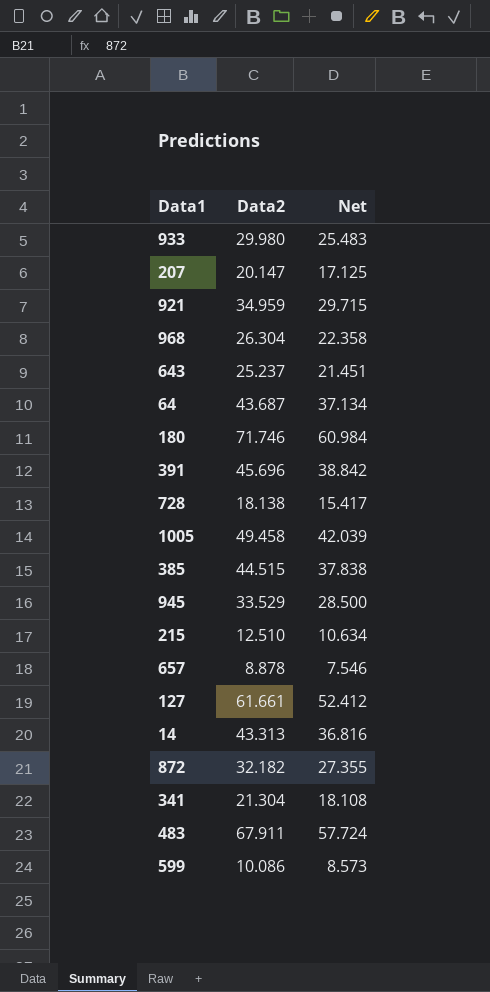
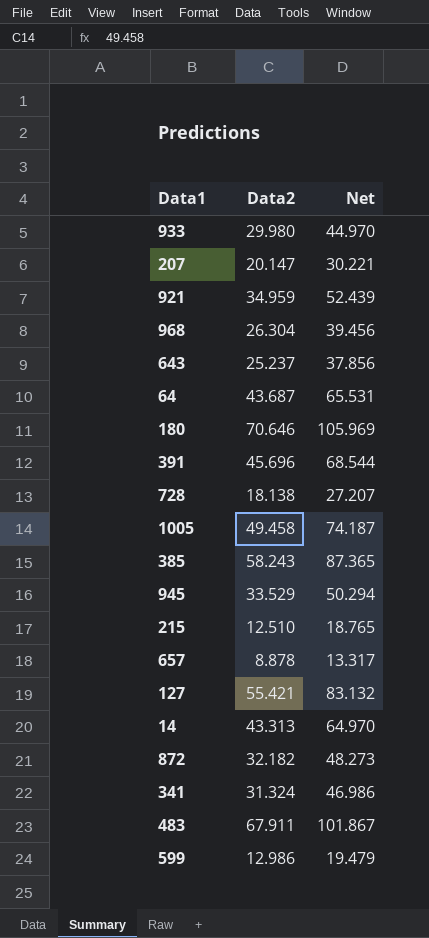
column Net | formula: [Data2] * 0.85 -> [Data2] * 1.5
180 | Data2: 71.746 -> 70.646
385 | Data2: 44.515 -> 58.243
127 | Data2: 61.661 -> 55.421
341 | Data2: 21.304 -> 31.324
599 | Data2: 10.086 -> 12.986

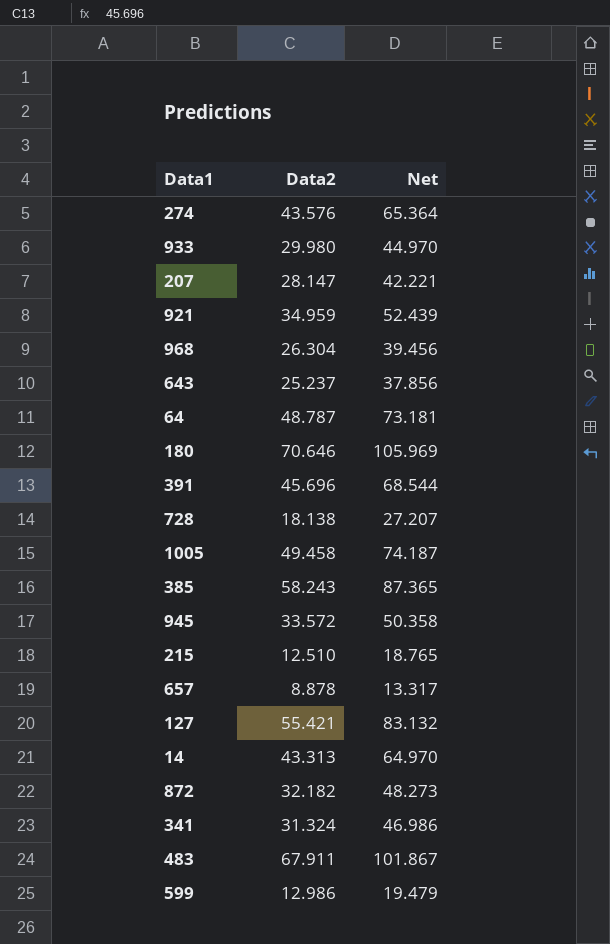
row 274: none -> 43.576 | 65.364
207 | Data2: 20.147 -> 28.147
207 | Net: 30.221 -> 42.221
64 | Data2: 43.687 -> 48.787
64 | Net: 65.531 -> 73.181
945 | Data2: 33.529 -> 33.572
945 | Net: 50.294 -> 50.358

